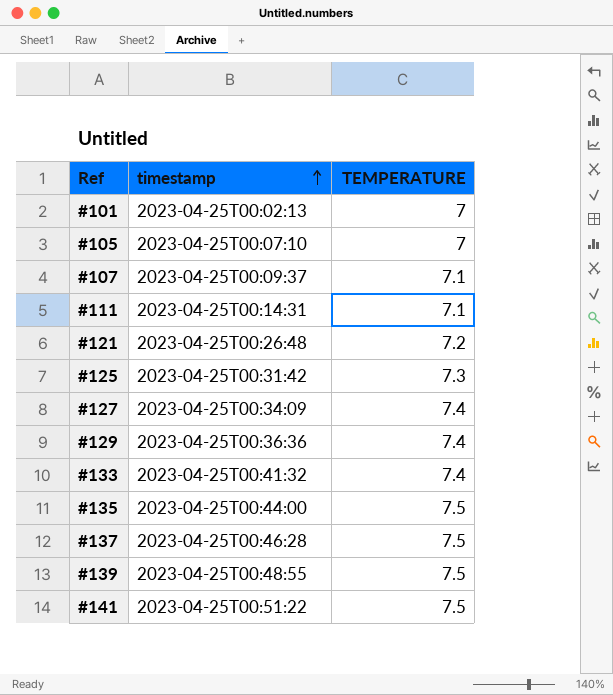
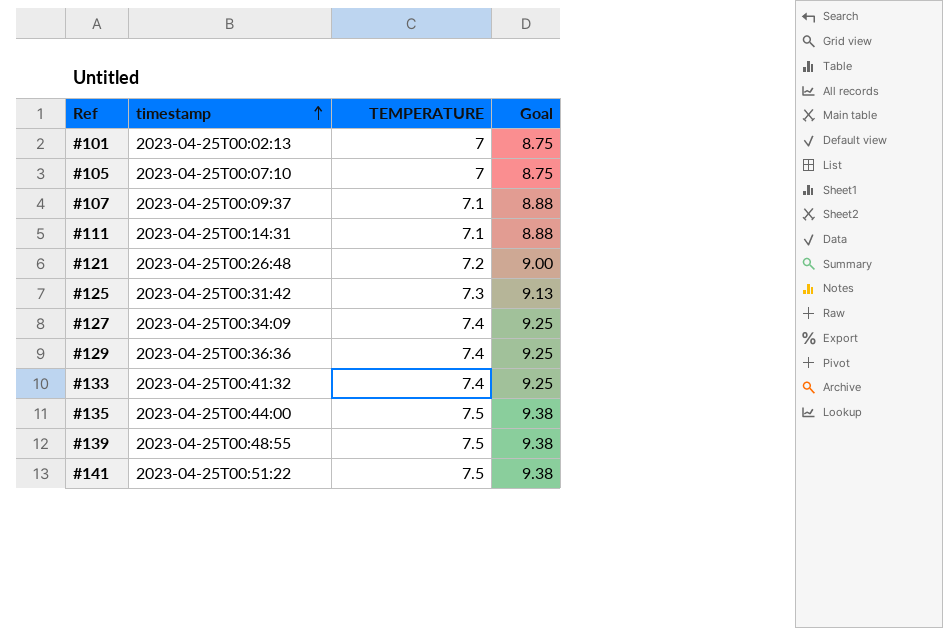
column Goal | formula: none -> [TEMPERATURE] * 1.25
row #137: 2023-04-25T00:46:28 | 7.5 -> none

